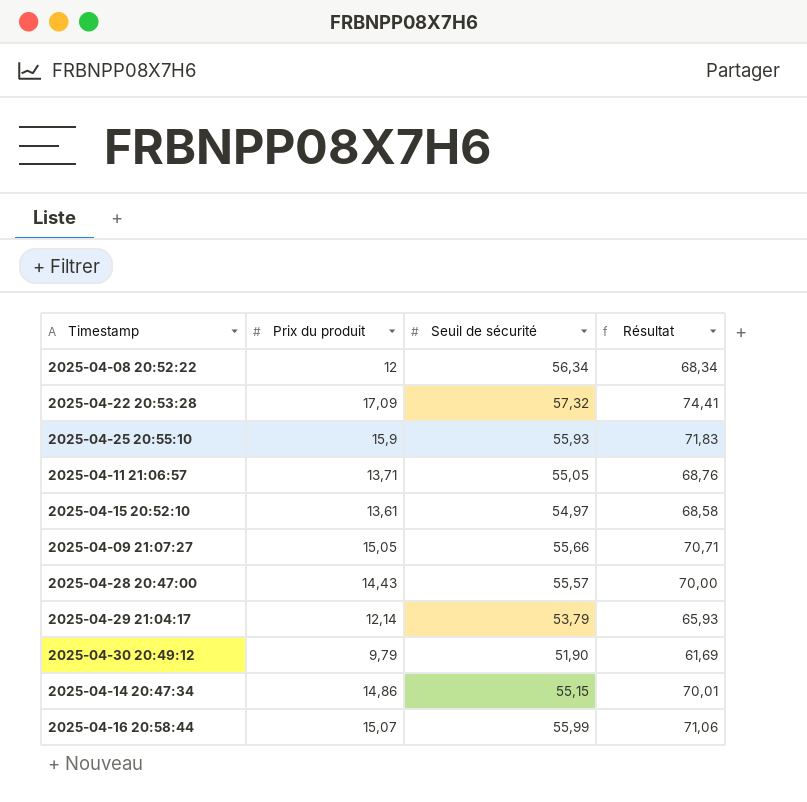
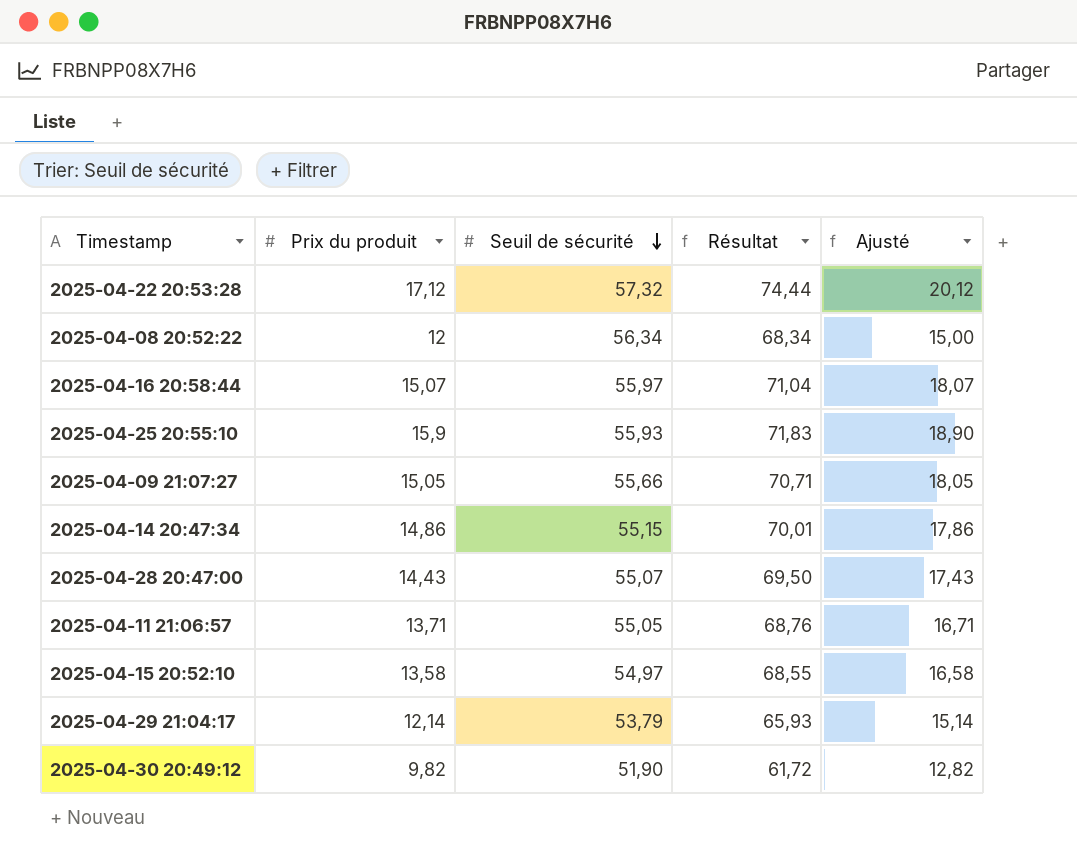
row order: none -> Seuil de sécurité descending
column Ajusté | formula: none -> [Prix du produit] + 3
2025-04-22 20:53:28 | Prix du produit: 17,09 -> 17,12
2025-04-22 20:53:28 | Résultat: 74,41 -> 74,44
2025-04-16 20:58:44 | Seuil de sécurité: 55,99 -> 55,97
2025-04-16 20:58:44 | Résultat: 71,06 -> 71,04
2025-04-28 20:47:00 | Seuil de sécurité: 55,57 -> 55,07
2025-04-28 20:47:00 | Résultat: 70,00 -> 69,50
2025-04-15 20:52:10 | Prix du produit: 13,61 -> 13,58
2025-04-15 20:52:10 | Résultat: 68,58 -> 68,55
2025-04-30 20:49:12 | Prix du produit: 9,79 -> 9,82
2025-04-30 20:49:12 | Résultat: 61,69 -> 61,72

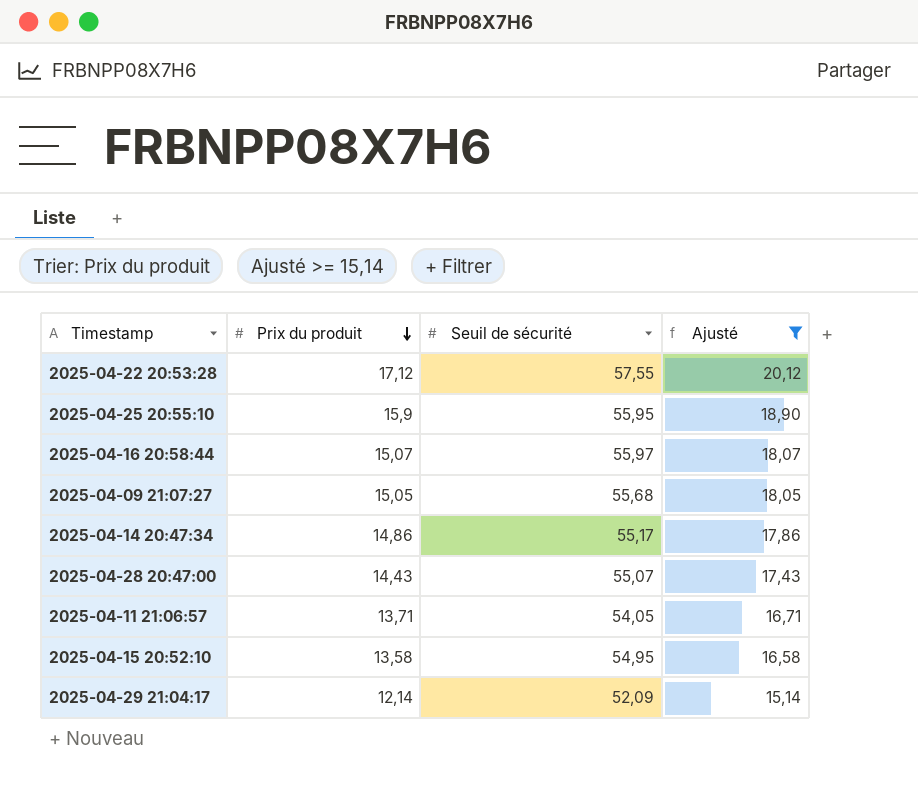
filter: none -> Ajusté >= 15,14
row order: Seuil de sécurité descending -> Prix du produit descending
column Résultat | formula: [Prix du produit] + [Seuil de sécurité] -> none
2025-04-22 20:53:28 | Seuil de sécurité: 57,32 -> 57,55
2025-04-25 20:55:10 | Seuil de sécurité: 55,93 -> 55,95
2025-04-09 21:07:27 | Seuil de sécurité: 55,66 -> 55,68
2025-04-14 20:47:34 | Seuil de sécurité: 55,15 -> 55,17
2025-04-11 21:06:57 | Seuil de sécurité: 55,05 -> 54,05
2025-04-15 20:52:10 | Seuil de sécurité: 54,97 -> 54,95
2025-04-29 21:04:17 | Seuil de sécurité: 53,79 -> 52,09

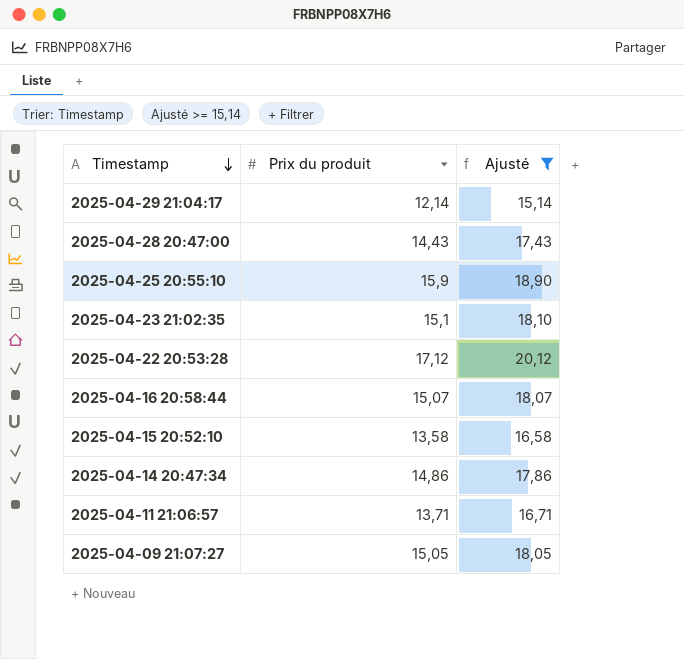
row order: Prix du produit descending -> Timestamp descending
column Seuil de sécurité | position: 3 -> none
row 2025-04-23 21:02:35: none -> 15,1 | 18,10

